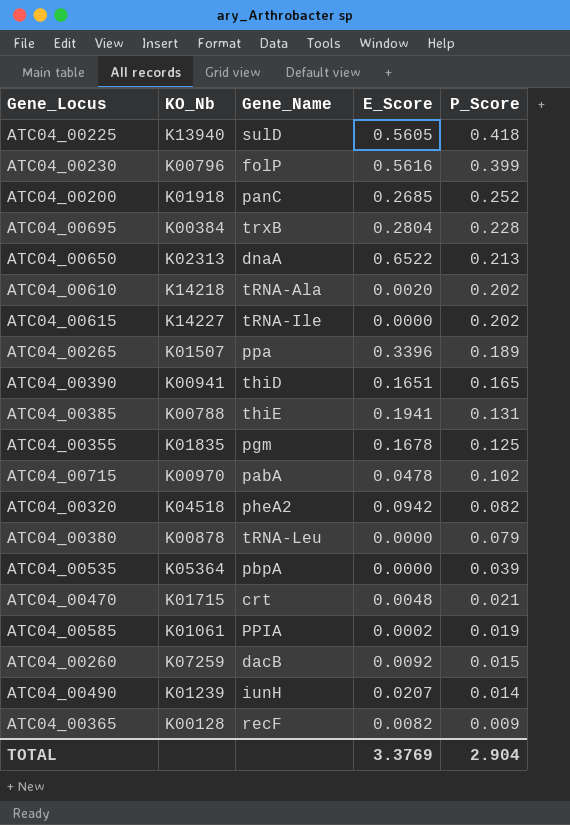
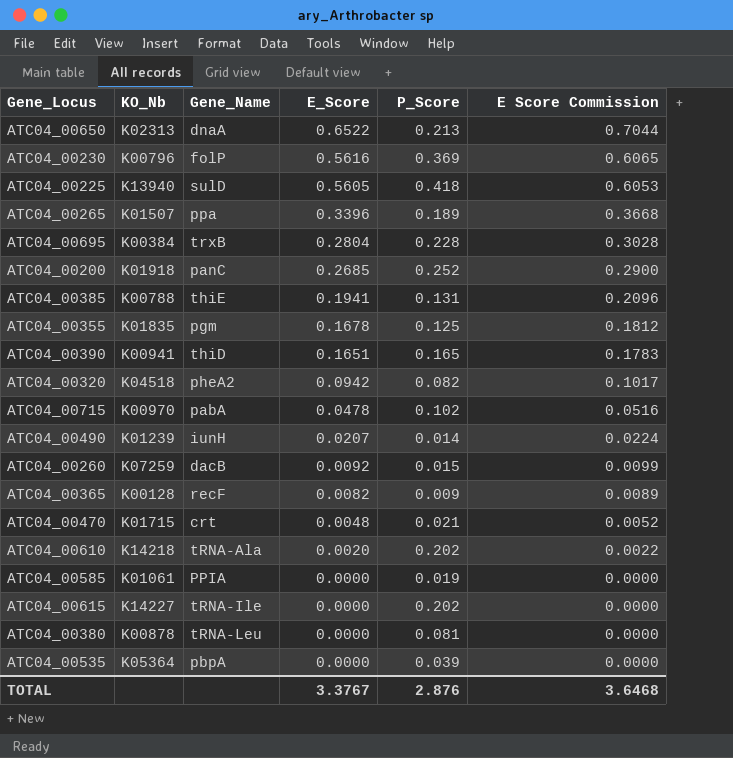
row order: P_Score descending -> E_Score descending
column E Score Commission | formula: none -> [E_Score] * 1.08
ATC04_00230 | P_Score: 0.399 -> 0.369
ATC04_00585 | E_Score: 0.0002 -> 0.0000
ATC04_00380 | P_Score: 0.079 -> 0.081
TOTAL | E_Score: 3.3769 -> 3.3767
TOTAL | P_Score: 2.904 -> 2.876

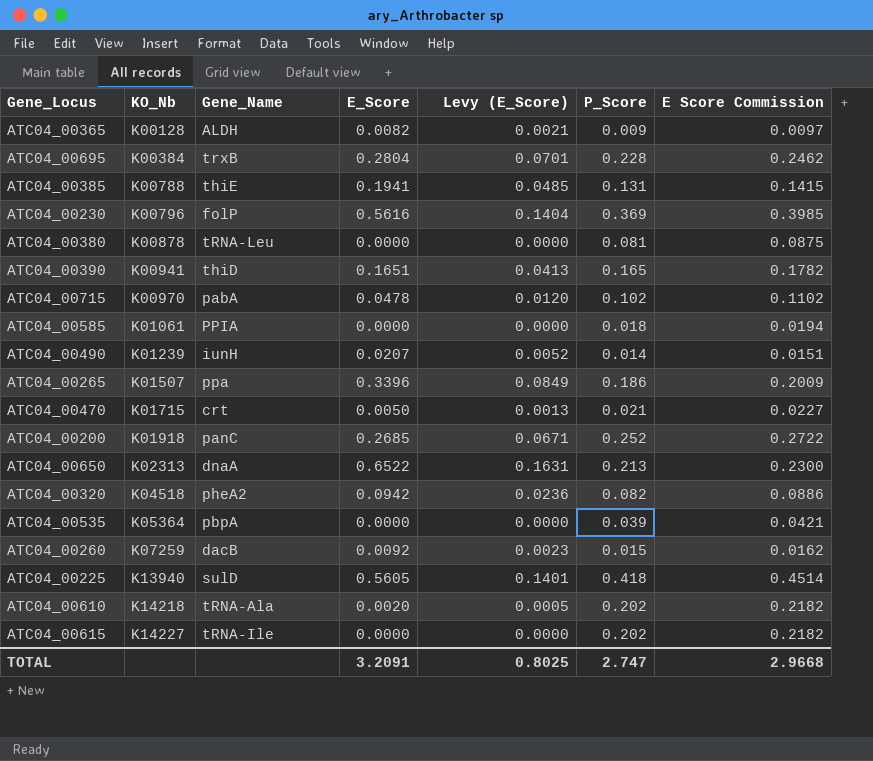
row order: E_Score descending -> KO_Nb ascending
column Levy (E_Score) | formula: none -> [E_Score] * 0.25
column E Score Commission | formula: [E_Score] * 1.08 -> [P_Score] * 1.08
row ATC04_00355: K01835 | pgm | 0.1678 | 0.125 | 0.1812 -> none
ATC04_00365 | Gene_Name: recF -> ALDH
ATC04_00585 | P_Score: 0.019 -> 0.018
ATC04_00265 | P_Score: 0.189 -> 0.186
ATC04_00470 | E_Score: 0.0048 -> 0.0050
TOTAL | E_Score: 3.3767 -> 3.2091
TOTAL | P_Score: 2.876 -> 2.747
TOTAL | E Score Commission: 3.6468 -> 2.9668

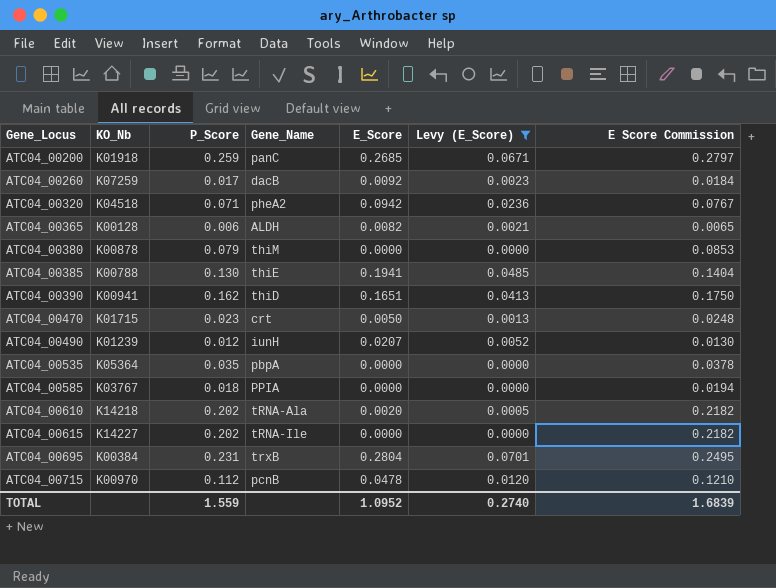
filter: none -> Levy (E_Score) <= 0.0701
row order: KO_Nb ascending -> Gene_Locus ascending
column P_Score | position: 6 -> 3
ATC04_00200 | P_Score: 0.252 -> 0.259
ATC04_00200 | E Score Commission: 0.2722 -> 0.2797
ATC04_00260 | P_Score: 0.015 -> 0.017
ATC04_00260 | E Score Commission: 0.0162 -> 0.0184
ATC04_00320 | P_Score: 0.082 -> 0.071
ATC04_00320 | E Score Commission: 0.0886 -> 0.0767
ATC04_00365 | P_Score: 0.009 -> 0.006
ATC04_00365 | E Score Commission: 0.0097 -> 0.0065
ATC04_00380 | P_Score: 0.081 -> 0.079
ATC04_00380 | Gene_Name: tRNA-Leu -> thiM
ATC04_00380 | E Score Commission: 0.0875 -> 0.0853
ATC04_00385 | P_Score: 0.131 -> 0.130
ATC04_00385 | E Score Commission: 0.1415 -> 0.1404
ATC04_00390 | P_Score: 0.165 -> 0.162
ATC04_00390 | E Score Commission: 0.1782 -> 0.1750
ATC04_00470 | P_Score: 0.021 -> 0.023
ATC04_00470 | E Score Commission: 0.0227 -> 0.0248
ATC04_00490 | P_Score: 0.014 -> 0.012
ATC04_00490 | E Score Commission: 0.0151 -> 0.0130
ATC04_00535 | P_Score: 0.039 -> 0.035
ATC04_00535 | E Score Commission: 0.0421 -> 0.0378
ATC04_00585 | KO_Nb: K01061 -> K03767
ATC04_00695 | P_Score: 0.228 -> 0.231
ATC04_00695 | E Score Commission: 0.2462 -> 0.2495
ATC04_00715 | P_Score: 0.102 -> 0.112
ATC04_00715 | Gene_Name: pabA -> pcnB
ATC04_00715 | E Score Commission: 0.1102 -> 0.1210
TOTAL | P_Score: 2.747 -> 1.559
TOTAL | E_Score: 3.2091 -> 1.0952
TOTAL | Levy (E_Score): 0.8025 -> 0.2740
TOTAL | E Score Commission: 2.9668 -> 1.6839

